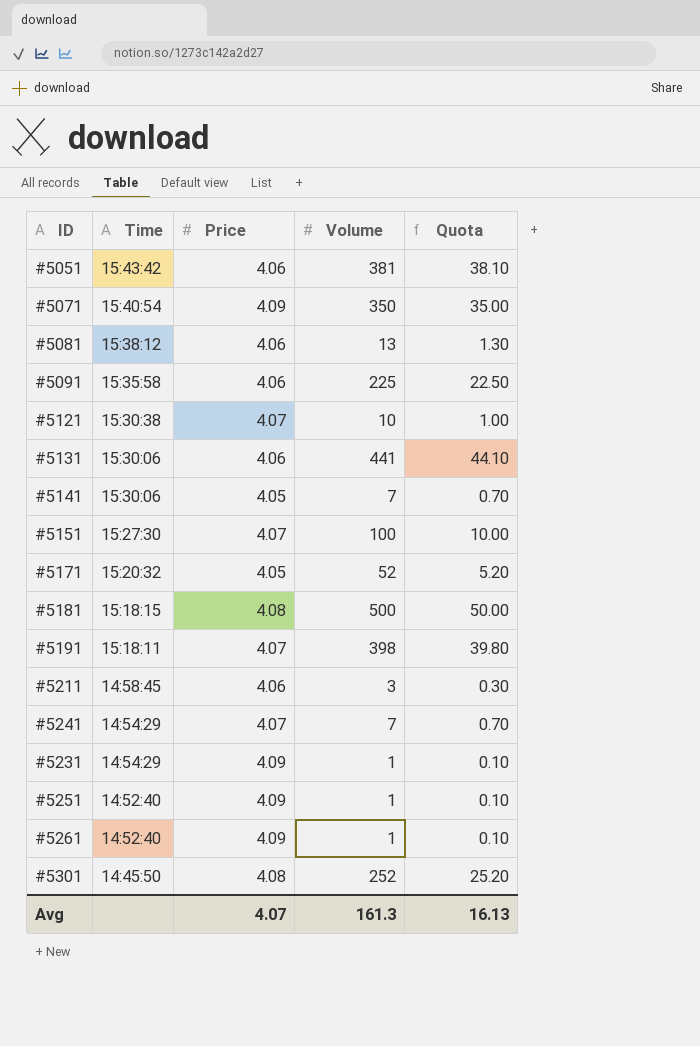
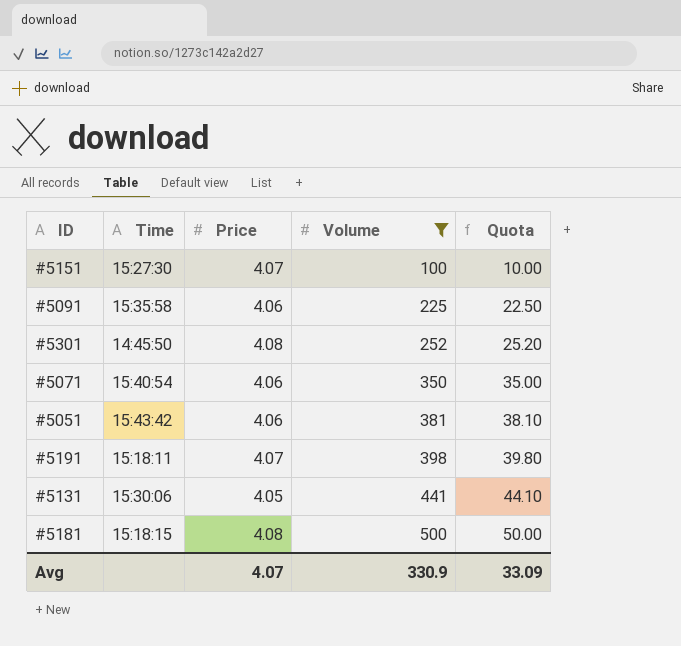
filter: none -> Volume >= 100
row order: Time descending -> Volume ascending
#5071 | Price: 4.09 -> 4.06
#5131 | Price: 4.06 -> 4.05
Avg | Volume: 161.3 -> 330.9
Avg | Quota: 16.13 -> 33.09

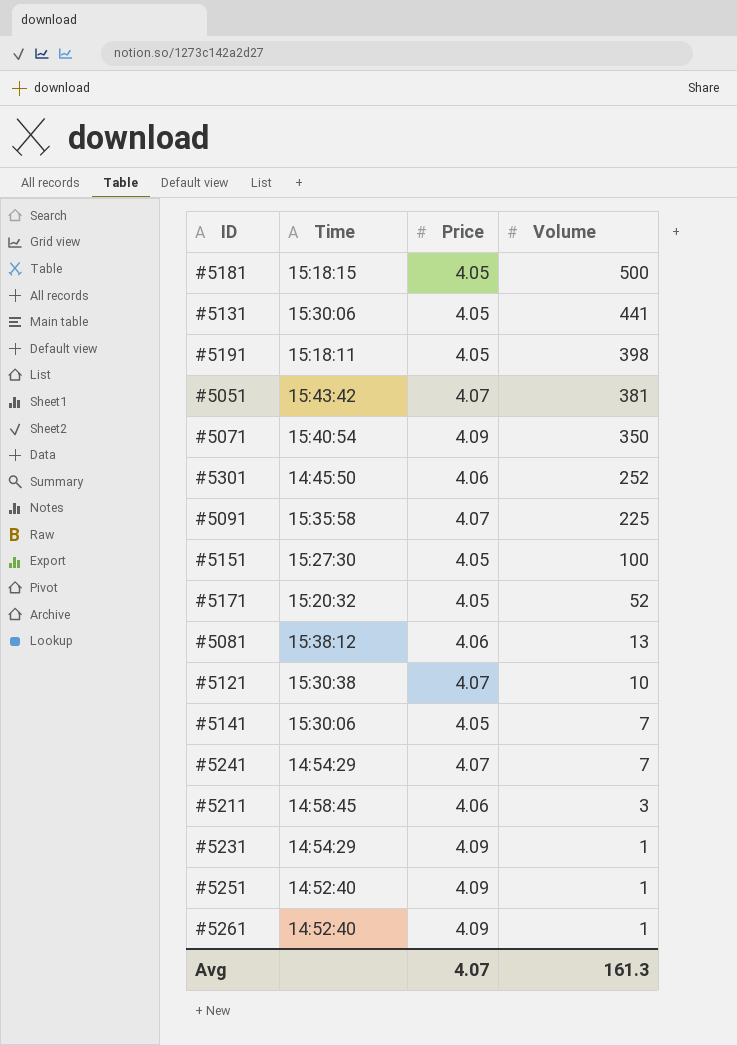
filter: Volume >= 100 -> none
row order: Volume ascending -> Volume descending
column Quota | formula: [Volume] * 0.1 -> none
#5181 | Price: 4.08 -> 4.05
#5191 | Price: 4.07 -> 4.05
#5051 | Price: 4.06 -> 4.07
#5071 | Price: 4.06 -> 4.09
#5301 | Price: 4.08 -> 4.06
#5091 | Price: 4.06 -> 4.07
#5151 | Price: 4.07 -> 4.05
Avg | Volume: 330.9 -> 161.3

